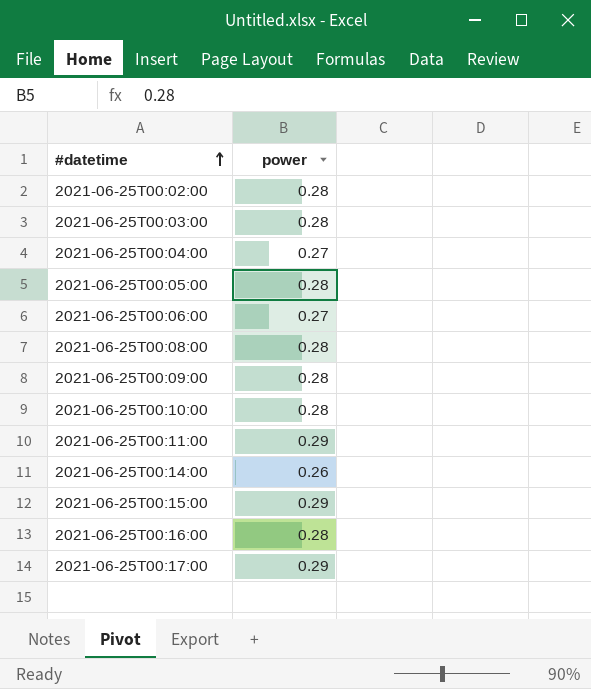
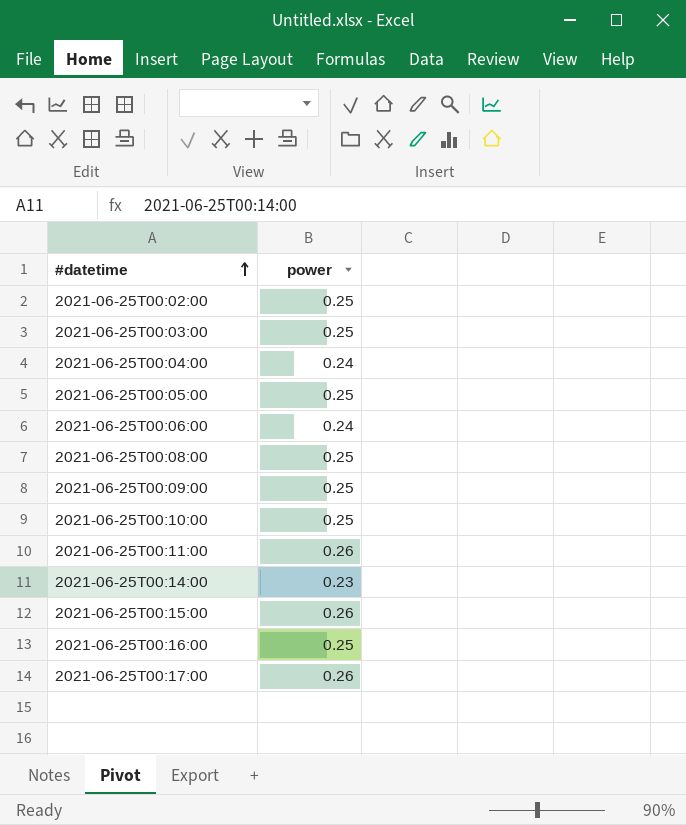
2021-06-25T00:02:00 | power: 0.28 -> 0.25
2021-06-25T00:03:00 | power: 0.28 -> 0.25
2021-06-25T00:04:00 | power: 0.27 -> 0.24
2021-06-25T00:05:00 | power: 0.28 -> 0.25
2021-06-25T00:06:00 | power: 0.27 -> 0.24
2021-06-25T00:08:00 | power: 0.28 -> 0.25
2021-06-25T00:09:00 | power: 0.28 -> 0.25
2021-06-25T00:10:00 | power: 0.28 -> 0.25
2021-06-25T00:11:00 | power: 0.29 -> 0.26
2021-06-25T00:14:00 | power: 0.26 -> 0.23
2021-06-25T00:15:00 | power: 0.29 -> 0.26
2021-06-25T00:16:00 | power: 0.28 -> 0.25
2021-06-25T00:17:00 | power: 0.29 -> 0.26

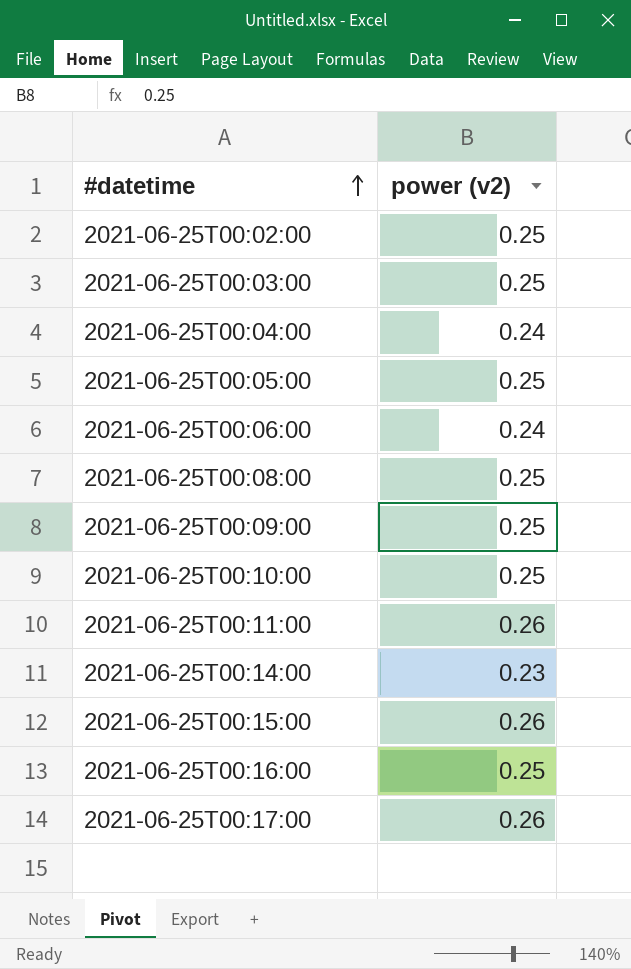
column name: power -> power (v2)

